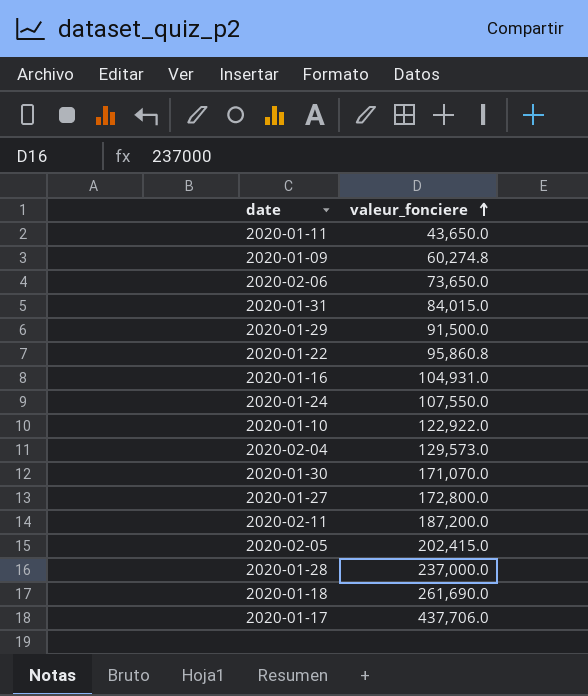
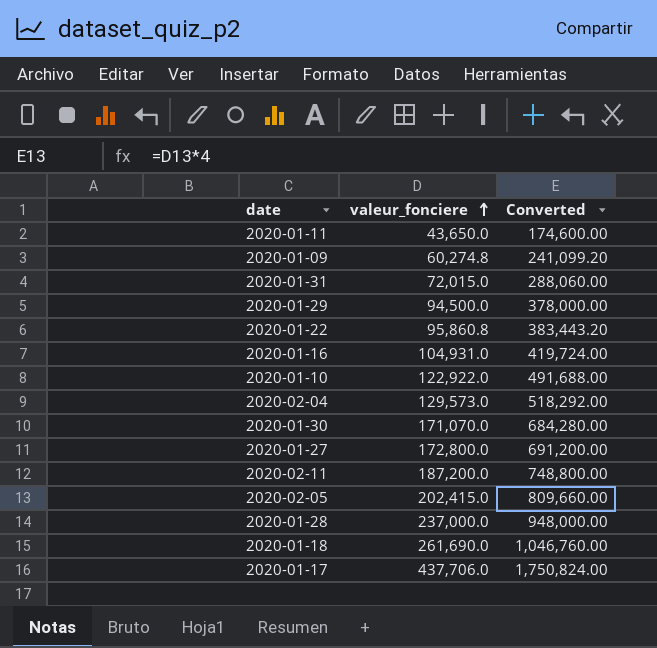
column Converted | formula: none -> [valeur_fonciere] * 4
row 2020-02-06: 73,650.0 -> none
row 2020-01-24: 107,550.0 -> none
2020-01-31 | valeur_fonciere: 84,015.0 -> 72,015.0
2020-01-29 | valeur_fonciere: 91,500.0 -> 94,500.0

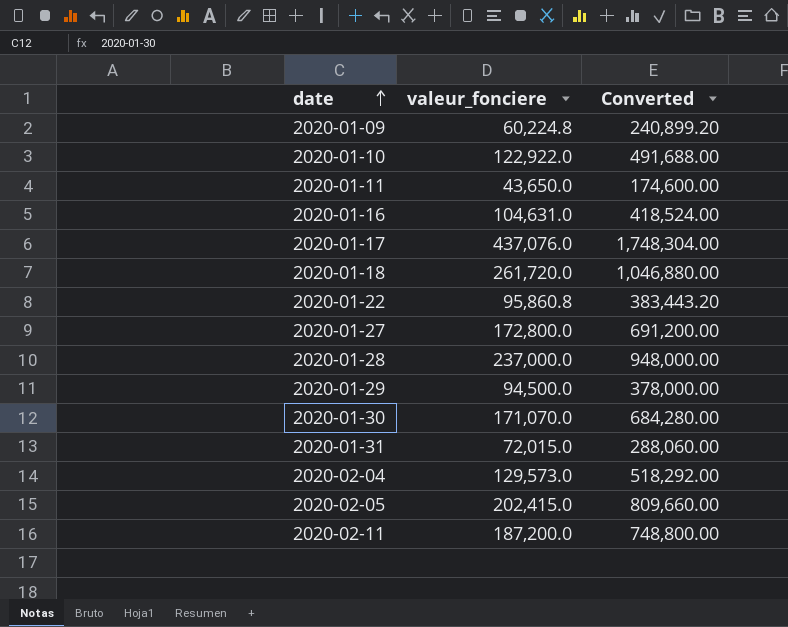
row order: valeur_fonciere ascending -> date ascending
2020-01-09 | valeur_fonciere: 60,274.8 -> 60,224.8
2020-01-09 | Converted: 241,099.20 -> 240,899.20
2020-01-16 | valeur_fonciere: 104,931.0 -> 104,631.0
2020-01-16 | Converted: 419,724.00 -> 418,524.00
2020-01-17 | valeur_fonciere: 437,706.0 -> 437,076.0
2020-01-17 | Converted: 1,750,824.00 -> 1,748,304.00
2020-01-18 | valeur_fonciere: 261,690.0 -> 261,720.0
2020-01-18 | Converted: 1,046,760.00 -> 1,046,880.00

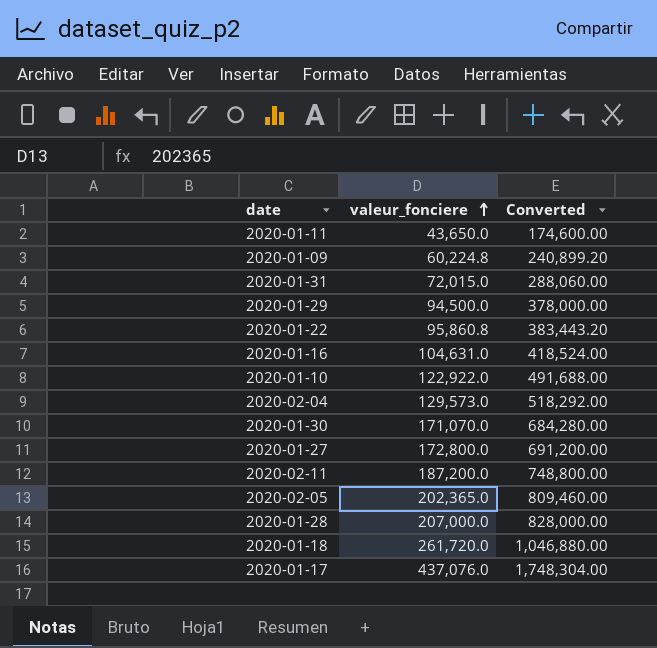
row order: date ascending -> valeur_fonciere ascending
2020-02-05 | valeur_fonciere: 202,415.0 -> 202,365.0
2020-02-05 | Converted: 809,660.00 -> 809,460.00
2020-01-28 | valeur_fonciere: 237,000.0 -> 207,000.0
2020-01-28 | Converted: 948,000.00 -> 828,000.00

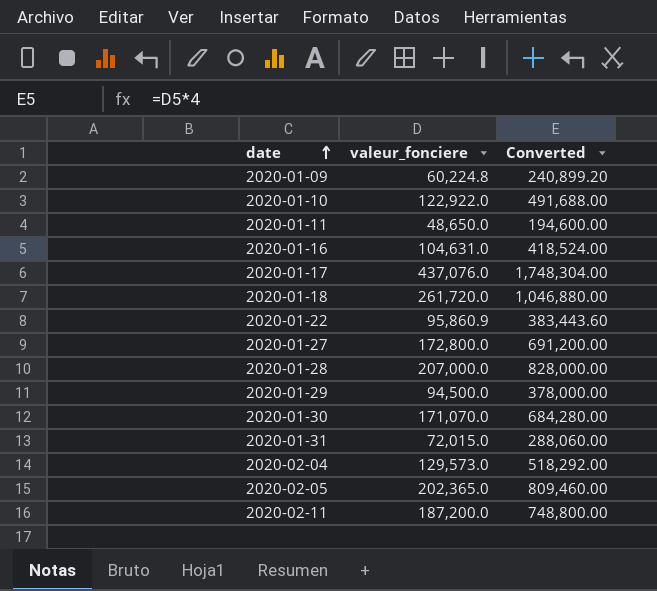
row order: valeur_fonciere ascending -> date ascending
2020-01-11 | valeur_fonciere: 43,650.0 -> 48,650.0
2020-01-11 | Converted: 174,600.00 -> 194,600.00
2020-01-22 | valeur_fonciere: 95,860.8 -> 95,860.9
2020-01-22 | Converted: 383,443.20 -> 383,443.60

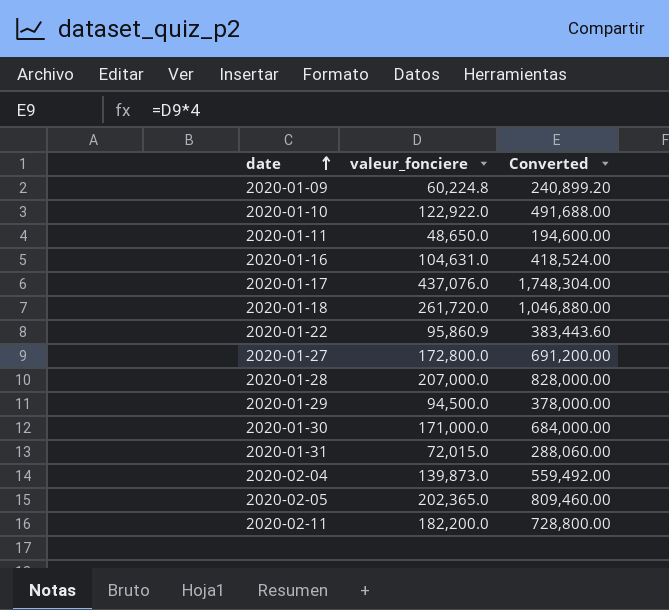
2020-01-30 | valeur_fonciere: 171,070.0 -> 171,000.0
2020-01-30 | Converted: 684,280.00 -> 684,000.00
2020-02-04 | valeur_fonciere: 129,573.0 -> 139,873.0
2020-02-04 | Converted: 518,292.00 -> 559,492.00
2020-02-11 | valeur_fonciere: 187,200.0 -> 182,200.0
2020-02-11 | Converted: 748,800.00 -> 728,800.00

